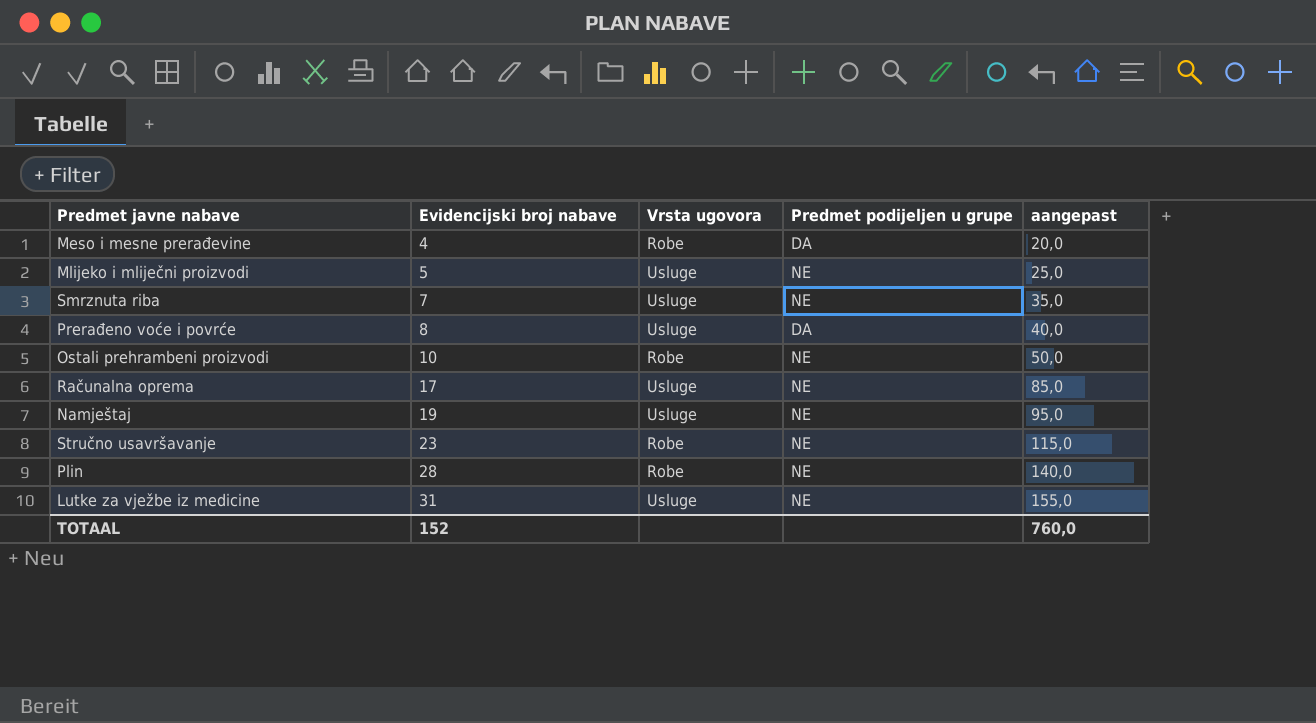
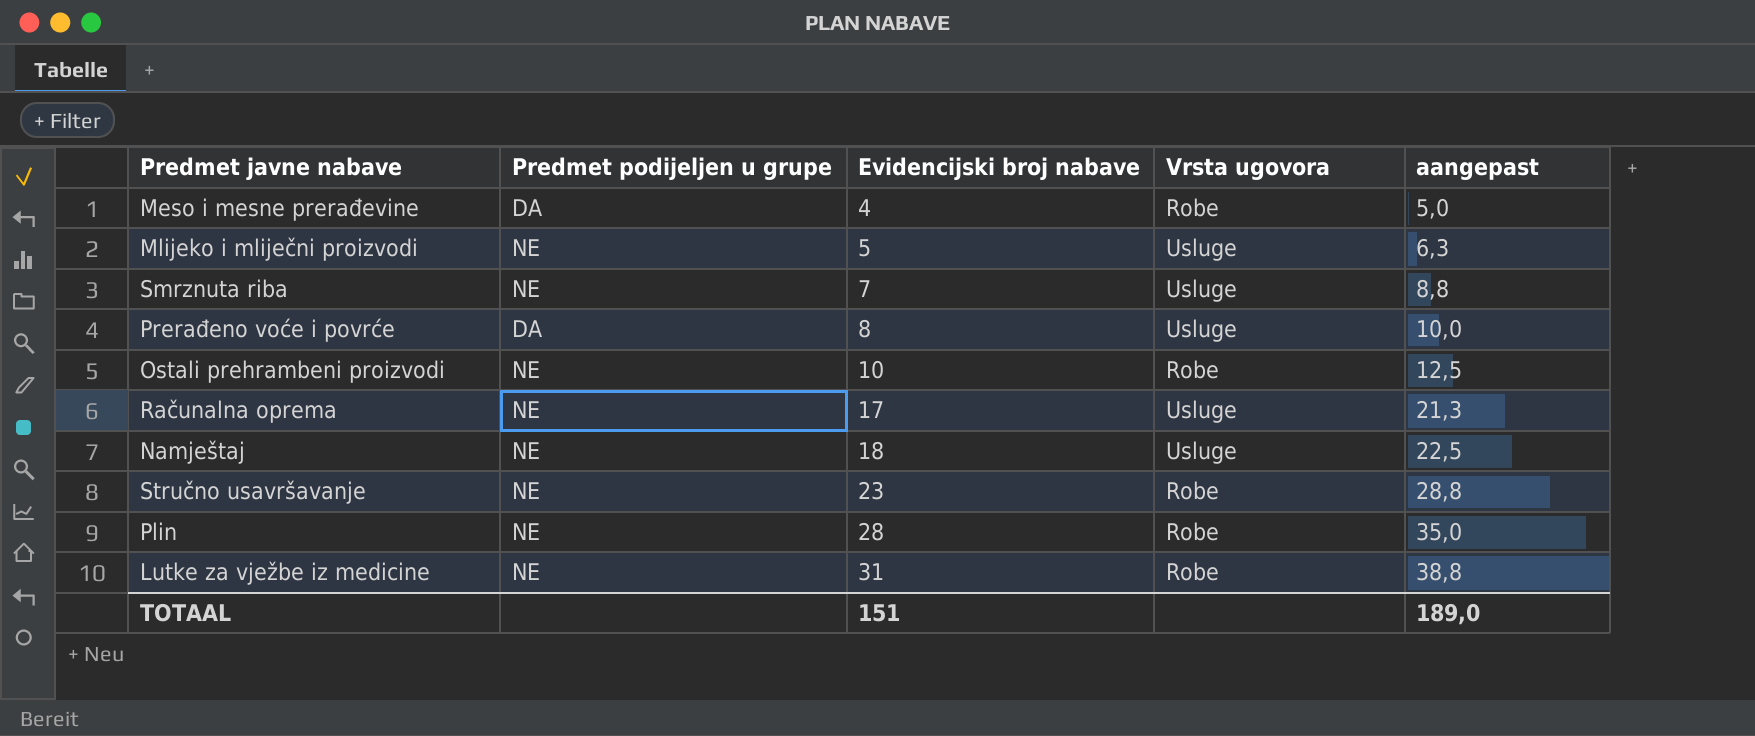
column Predmet podijeljen u grupe | position: 4 -> 2
column aangepast | formula: [Evidencijski broj nabave] * 5 -> [Evidencijski broj nabave] * 1,25
Namještaj | Evidencijski broj nabave: 19 -> 18
Lutke za vježbe iz medicine | Vrsta ugovora: Usluge -> Robe
TOTAAL | Evidencijski broj nabave: 152 -> 151
TOTAAL | aangepast: 760,0 -> 189,0

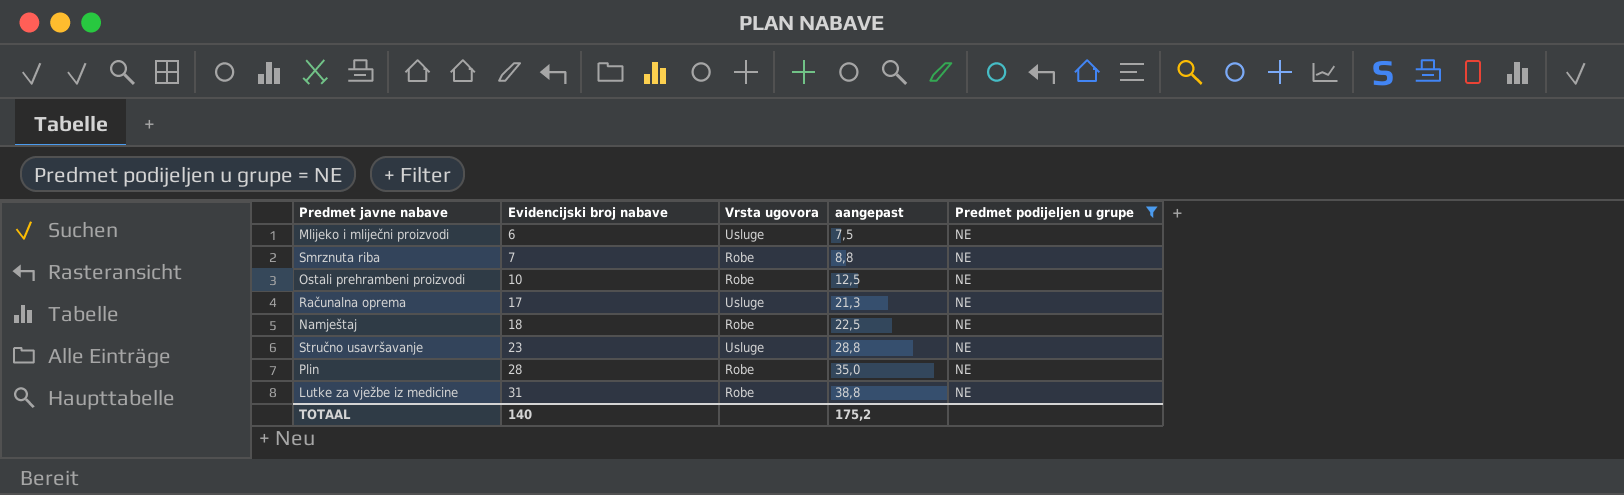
filter: none -> Predmet podijeljen u grupe = NE
column Predmet podijeljen u grupe | position: 2 -> 5
Mlijeko i mliječni proizvodi | Evidencijski broj nabave: 5 -> 6
Mlijeko i mliječni proizvodi | aangepast: 6,3 -> 7,5
Smrznuta riba | Vrsta ugovora: Usluge -> Robe
Namještaj | Vrsta ugovora: Usluge -> Robe
Stručno usavršavanje | Vrsta ugovora: Robe -> Usluge
TOTAAL | Evidencijski broj nabave: 151 -> 140
TOTAAL | aangepast: 189,0 -> 175,2

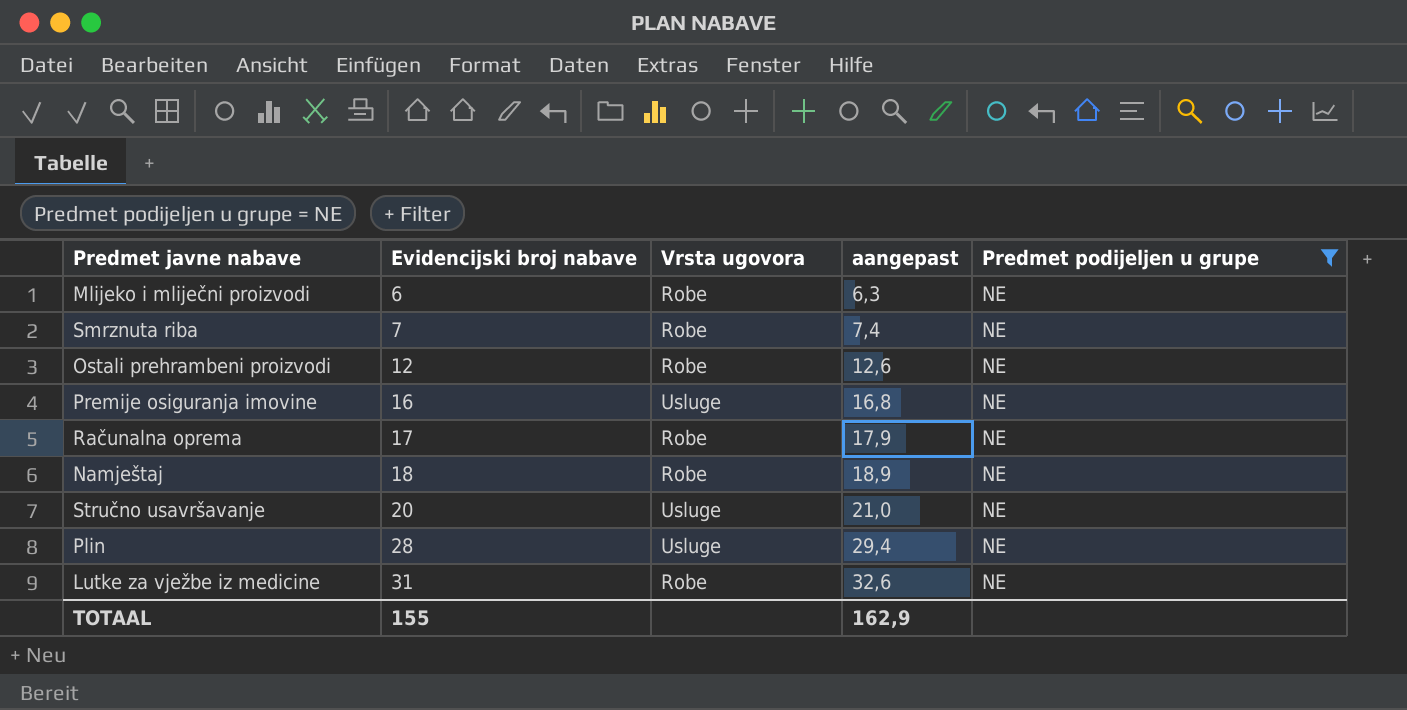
column aangepast | formula: [Evidencijski broj nabave] * 1,25 -> [Evidencijski broj nabave] * 1,05
Mlijeko i mliječni proizvodi | Vrsta ugovora: Usluge -> Robe
Ostali prehrambeni proizvodi | Evidencijski broj nabave: 10 -> 12
row Premije osiguranja imovine: none -> 16 | Usluge | 16,8 | NE
Računalna oprema | Vrsta ugovora: Usluge -> Robe
Stručno usavršavanje | Evidencijski broj nabave: 23 -> 20
Plin | Vrsta ugovora: Robe -> Usluge
TOTAAL | Evidencijski broj nabave: 140 -> 155
TOTAAL | aangepast: 175,2 -> 162,9

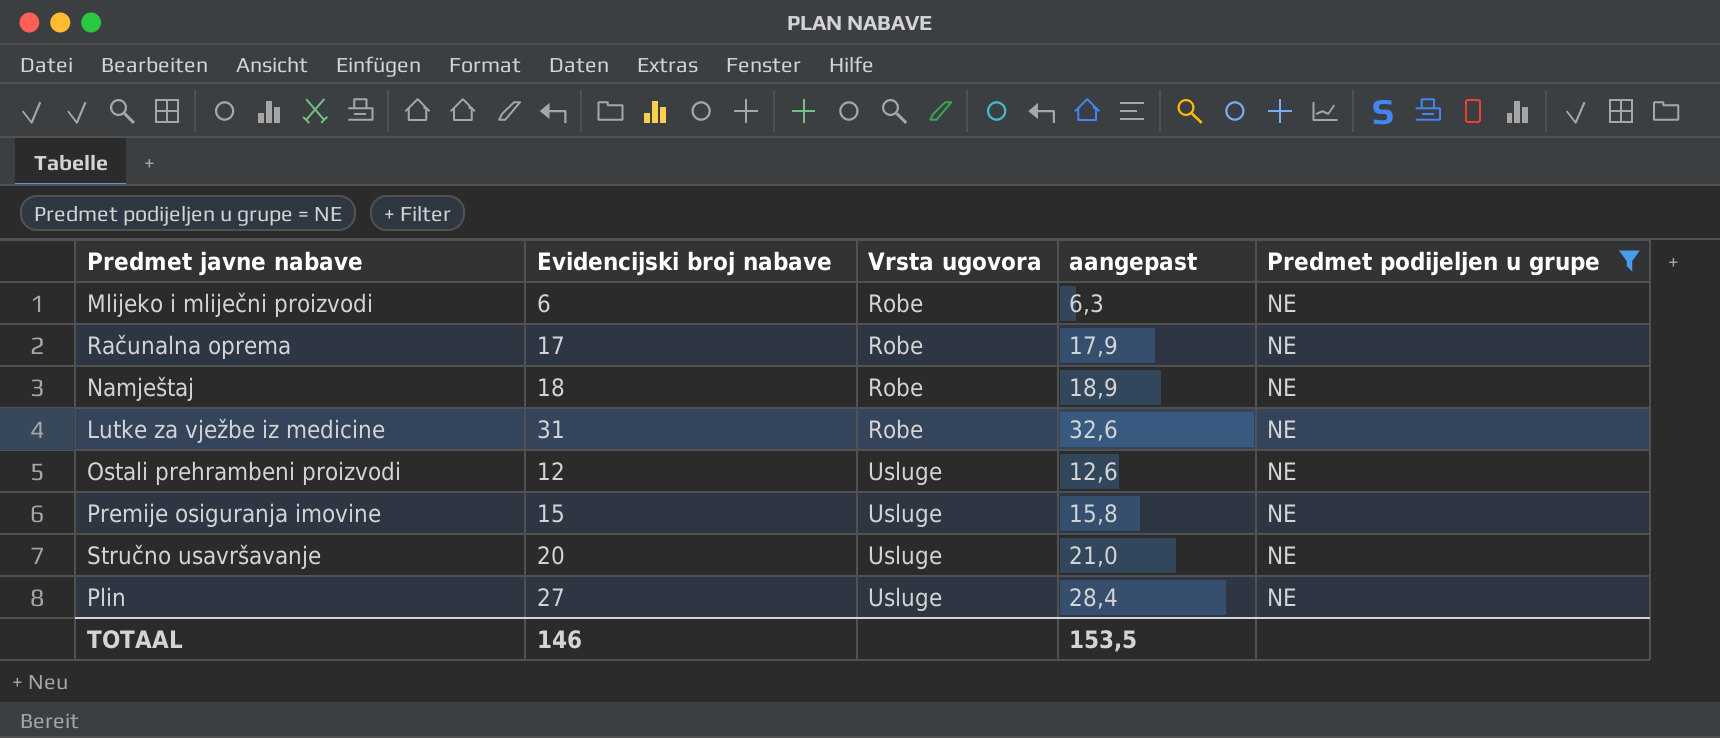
row order: Evidencijski broj nabave ascending -> Vrsta ugovora ascending
row Smrznuta riba: 7 | Robe | 7,4 | NE -> none
Ostali prehrambeni proizvodi | Vrsta ugovora: Robe -> Usluge
Premije osiguranja imovine | Evidencijski broj nabave: 16 -> 15
Premije osiguranja imovine | aangepast: 16,8 -> 15,8
Plin | Evidencijski broj nabave: 28 -> 27
Plin | aangepast: 29,4 -> 28,4
TOTAAL | Evidencijski broj nabave: 155 -> 146
TOTAAL | aangepast: 162,9 -> 153,5

